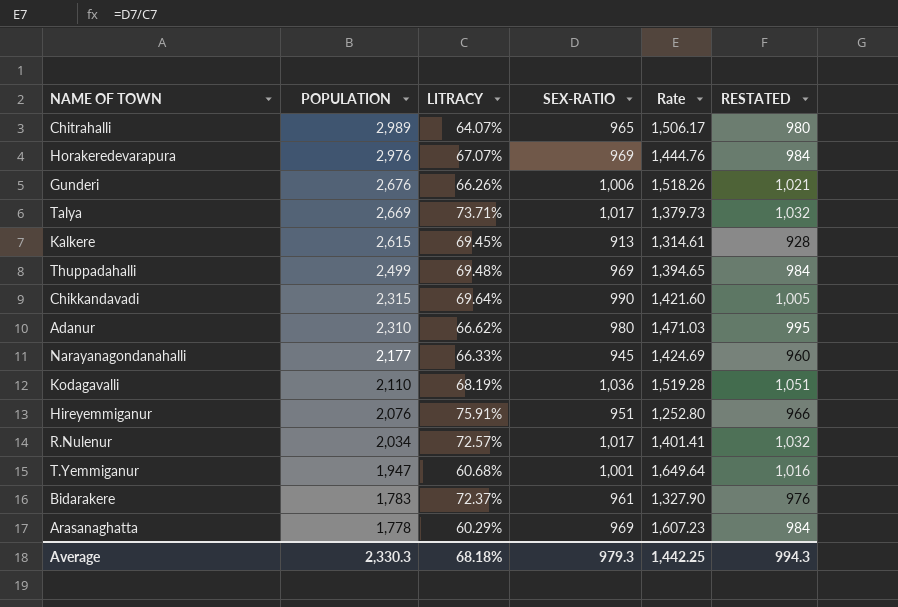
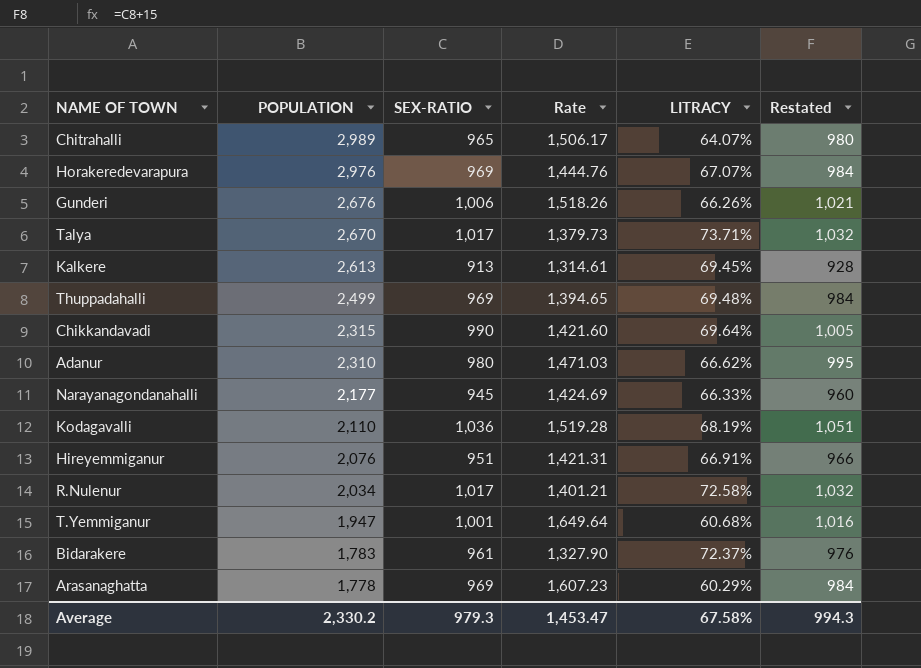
column LITRACY | position: 3 -> 5
column name: RESTATED -> Restated
Talya | POPULATION: 2,669 -> 2,670
Kalkere | POPULATION: 2,615 -> 2,613
Hireyemmiganur | Rate: 1,252.80 -> 1,421.31
Hireyemmiganur | LITRACY: 75.91% -> 66.91%
R.Nulenur | Rate: 1,401.41 -> 1,401.21
R.Nulenur | LITRACY: 72.57% -> 72.58%
Average | POPULATION: 2,330.3 -> 2,330.2
Average | Rate: 1,442.25 -> 1,453.47
Average | LITRACY: 68.18% -> 67.58%

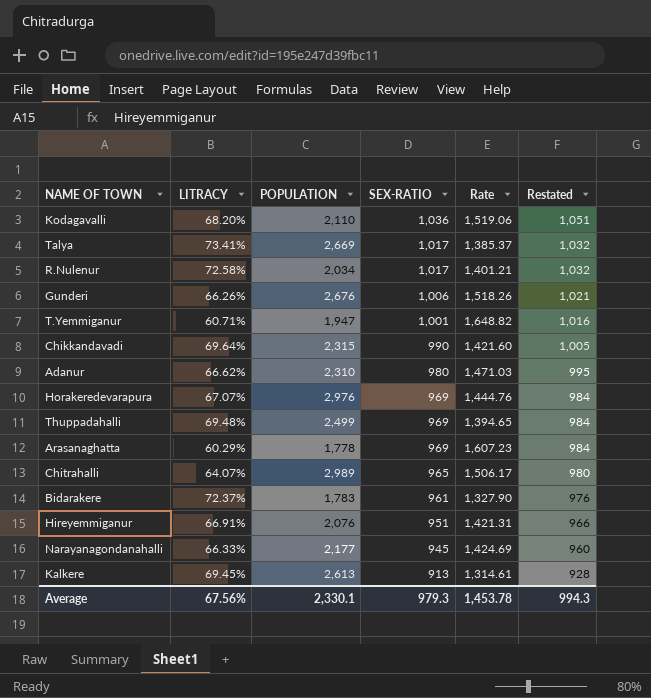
row order: POPULATION descending -> SEX-RATIO descending
column LITRACY | position: 5 -> 2
Kodagavalli | LITRACY: 68.19% -> 68.20%
Kodagavalli | Rate: 1,519.28 -> 1,519.06
Talya | LITRACY: 73.71% -> 73.41%
Talya | POPULATION: 2,670 -> 2,669
Talya | Rate: 1,379.73 -> 1,385.37
T.Yemmiganur | LITRACY: 60.68% -> 60.71%
T.Yemmiganur | Rate: 1,649.64 -> 1,648.82
Average | LITRACY: 67.58% -> 67.56%
Average | POPULATION: 2,330.2 -> 2,330.1
Average | Rate: 1,453.47 -> 1,453.78

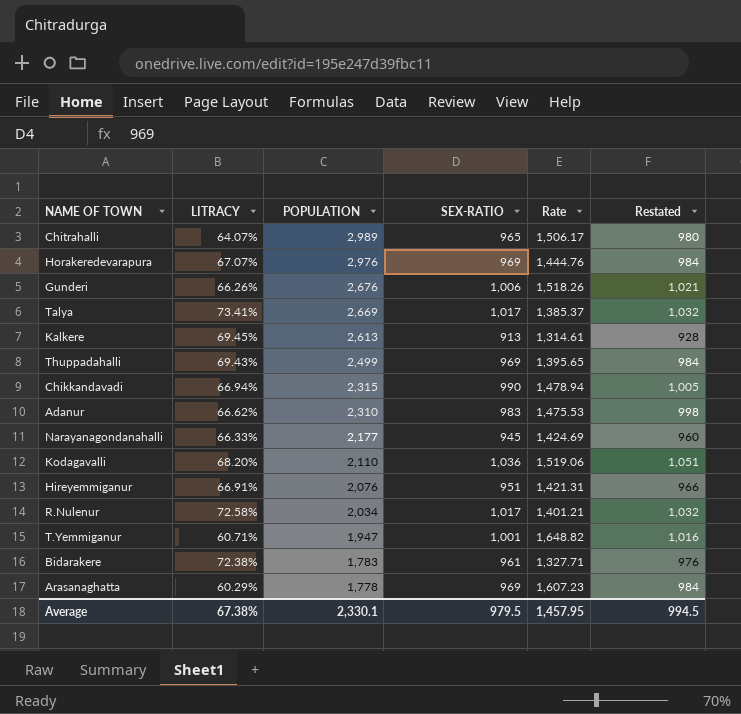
row order: SEX-RATIO descending -> POPULATION descending
Thuppadahalli | LITRACY: 69.48% -> 69.43%
Thuppadahalli | Rate: 1,394.65 -> 1,395.65
Chikkandavadi | LITRACY: 69.64% -> 66.94%
Chikkandavadi | Rate: 1,421.60 -> 1,478.94
Adanur | SEX-RATIO: 980 -> 983
Adanur | Rate: 1,471.03 -> 1,475.53
Adanur | Restated: 995 -> 998
Bidarakere | LITRACY: 72.37% -> 72.38%
Bidarakere | Rate: 1,327.90 -> 1,327.71
Average | LITRACY: 67.56% -> 67.38%
Average | SEX-RATIO: 979.3 -> 979.5
Average | Rate: 1,453.78 -> 1,457.95
Average | Restated: 994.3 -> 994.5

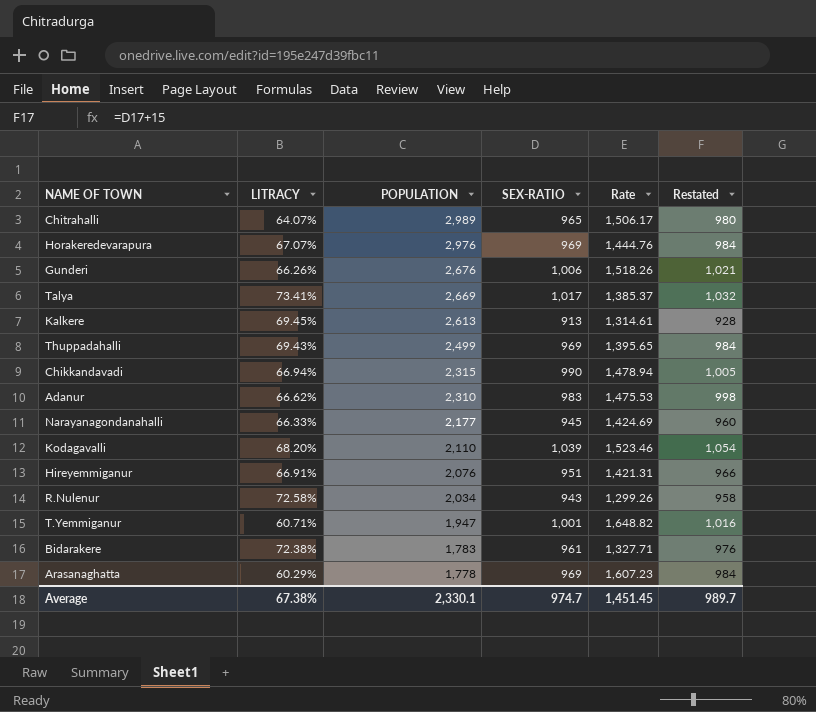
Kodagavalli | SEX-RATIO: 1,036 -> 1,039
Kodagavalli | Rate: 1,519.06 -> 1,523.46
Kodagavalli | Restated: 1,051 -> 1,054
R.Nulenur | SEX-RATIO: 1,017 -> 943
R.Nulenur | Rate: 1,401.21 -> 1,299.26
R.Nulenur | Restated: 1,032 -> 958
Average | SEX-RATIO: 979.5 -> 974.7
Average | Rate: 1,457.95 -> 1,451.45
Average | Restated: 994.5 -> 989.7

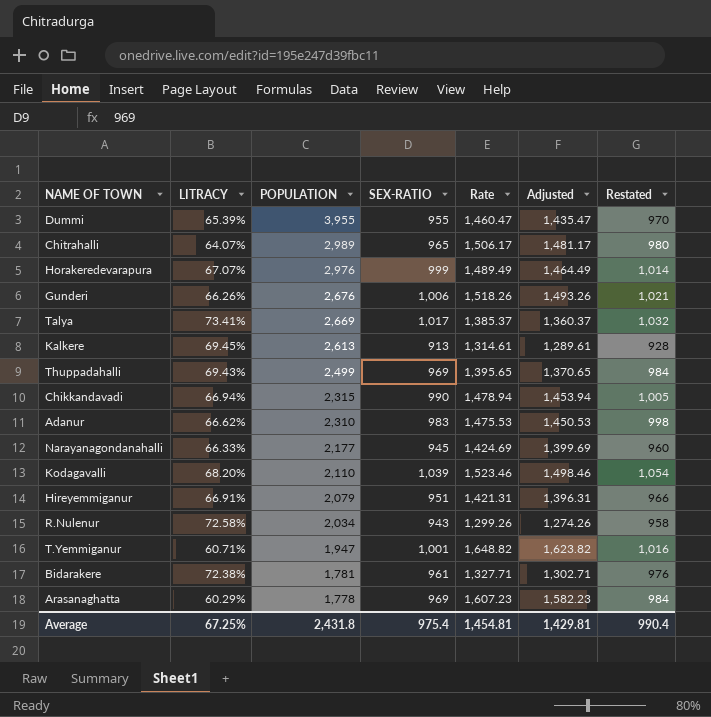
column Adjusted | formula: none -> [Rate] - 25
row Dummi: none -> 65.39% | 3,955 | 955 | 1,460.47 | 1,435.47 | 970
Horakeredevarapura | SEX-RATIO: 969 -> 999
Horakeredevarapura | Rate: 1,444.76 -> 1,489.49
Horakeredevarapura | Restated: 984 -> 1,014
Hireyemmiganur | POPULATION: 2,076 -> 2,079
Bidarakere | POPULATION: 1,783 -> 1,781
Average | LITRACY: 67.38% -> 67.25%
Average | POPULATION: 2,330.1 -> 2,431.8
Average | SEX-RATIO: 974.7 -> 975.4
Average | Rate: 1,451.45 -> 1,454.81
Average | Restated: 989.7 -> 990.4

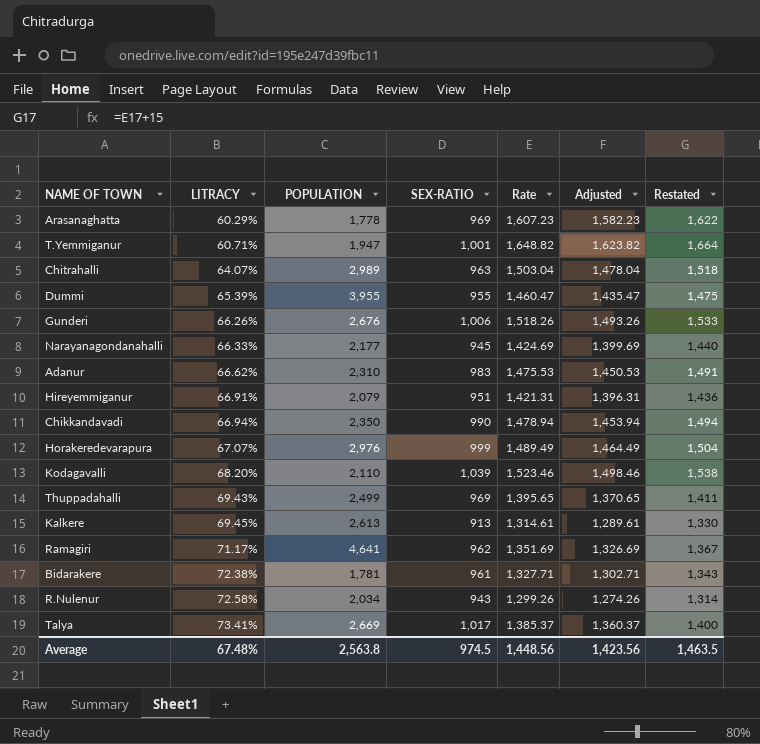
row order: POPULATION descending -> LITRACY ascending
column Restated | formula: [SEX-RATIO] + 15 -> [Rate] + 15
Chitrahalli | SEX-RATIO: 965 -> 963
Chitrahalli | Rate: 1,506.17 -> 1,503.04
Chitrahalli | Adjusted: 1,481.17 -> 1,478.04
Chikkandavadi | POPULATION: 2,315 -> 2,350
row Ramagiri: none -> 71.17% | 4,641 | 962 | 1,351.69 | 1,326.69 | 1,367
Average | LITRACY: 67.25% -> 67.48%
Average | POPULATION: 2,431.8 -> 2,563.8
Average | SEX-RATIO: 975.4 -> 974.5
Average | Rate: 1,454.81 -> 1,448.56
Average | Adjusted: 1,429.81 -> 1,423.56
Average | Restated: 990.4 -> 1,463.5

